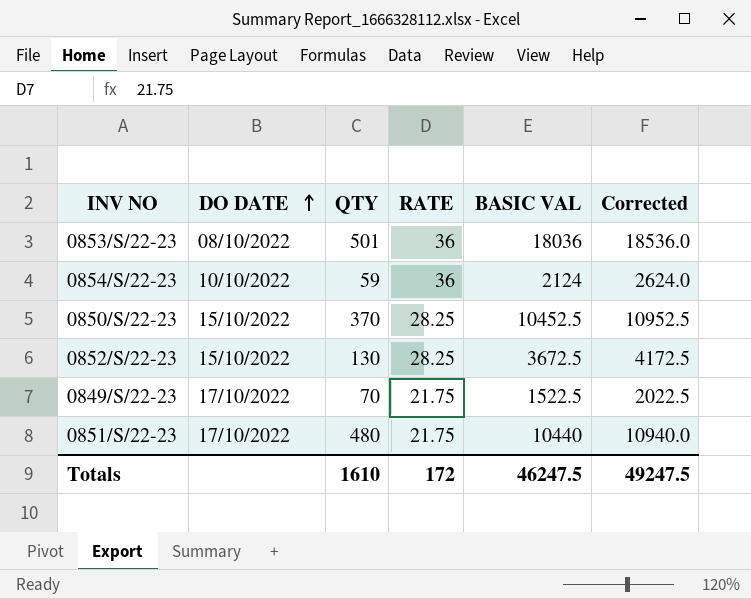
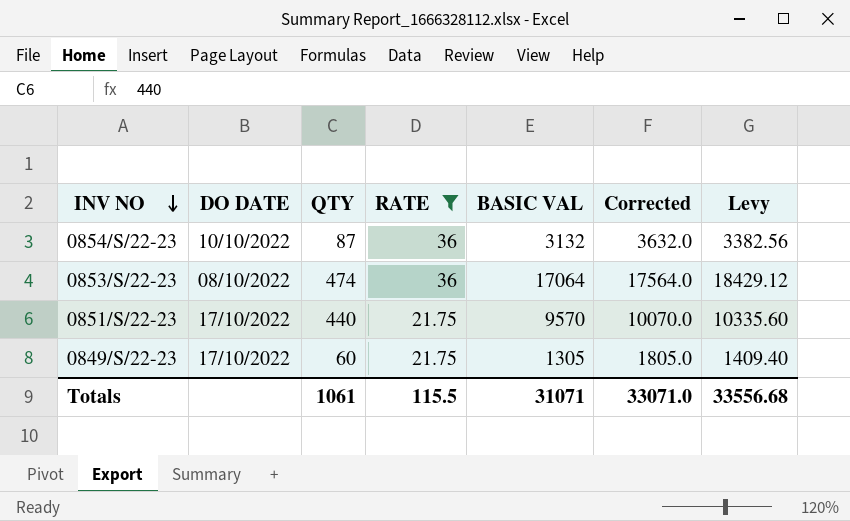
filter: none -> RATE != 28.25
row order: DO DATE ascending -> INV NO descending
column Levy | formula: none -> [BASIC VAL] * 1.08
0854/S/22-23 | QTY: 59 -> 87
0854/S/22-23 | BASIC VAL: 2124 -> 3132
0854/S/22-23 | Corrected: 2624.0 -> 3632.0
0853/S/22-23 | QTY: 501 -> 474
0853/S/22-23 | BASIC VAL: 18036 -> 17064
0853/S/22-23 | Corrected: 18536.0 -> 17564.0
0851/S/22-23 | QTY: 480 -> 440
0851/S/22-23 | BASIC VAL: 10440 -> 9570
0851/S/22-23 | Corrected: 10940.0 -> 10070.0
0849/S/22-23 | QTY: 70 -> 60
0849/S/22-23 | BASIC VAL: 1522.5 -> 1305
0849/S/22-23 | Corrected: 2022.5 -> 1805.0
Totals | QTY: 1610 -> 1061
Totals | RATE: 172 -> 115.5
Totals | BASIC VAL: 46247.5 -> 31071
Totals | Corrected: 49247.5 -> 33071.0

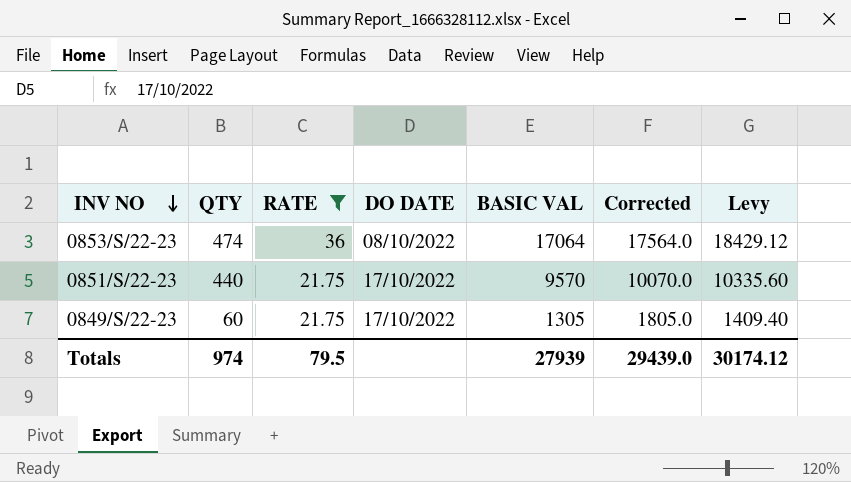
column DO DATE | position: 2 -> 4
row 0854/S/22-23: 10/10/2022 | 87 | 36 | 3132 | 3632.0 | 3382.56 -> none
Totals | QTY: 1061 -> 974
Totals | RATE: 115.5 -> 79.5
Totals | BASIC VAL: 31071 -> 27939
Totals | Corrected: 33071.0 -> 29439.0
Totals | Levy: 33556.68 -> 30174.12

